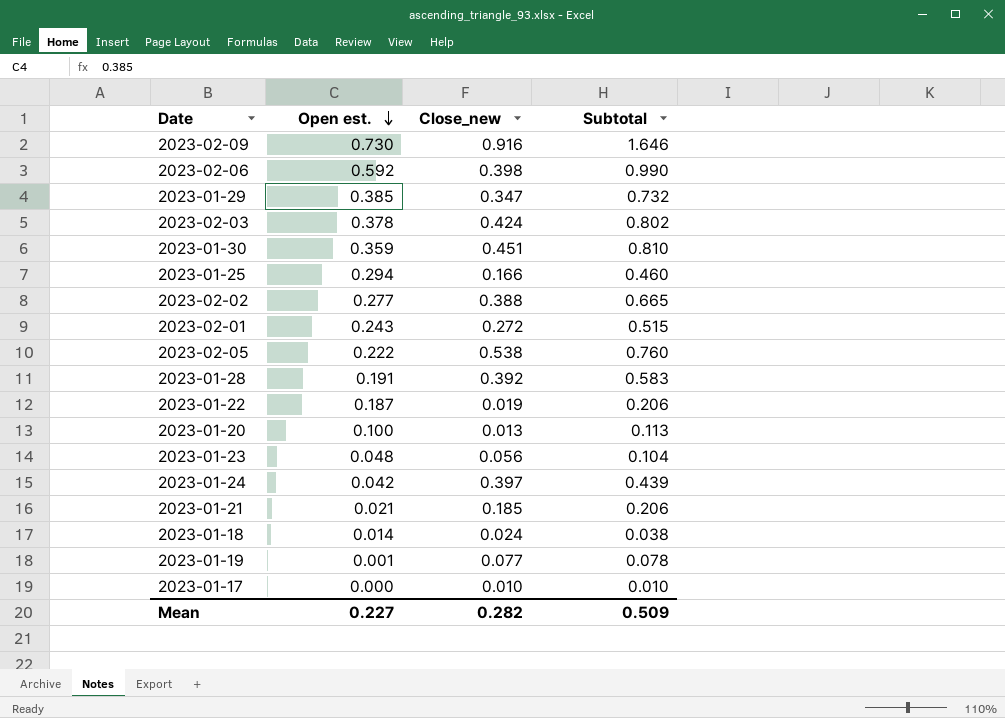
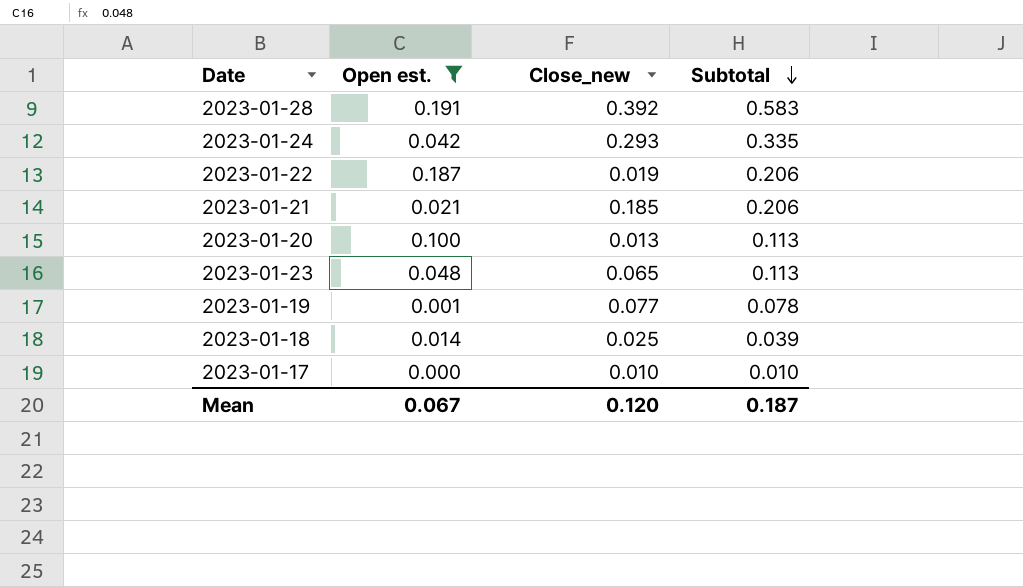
filter: none -> Open est. <= 0.191
row order: Open est. descending -> Subtotal descending
2023-01-24 | Close_new: 0.397 -> 0.293
2023-01-24 | Subtotal: 0.439 -> 0.335
2023-01-23 | Close_new: 0.056 -> 0.065
2023-01-23 | Subtotal: 0.104 -> 0.113
2023-01-18 | Close_new: 0.024 -> 0.025
2023-01-18 | Subtotal: 0.038 -> 0.039
Mean | Open est.: 0.227 -> 0.067
Mean | Close_new: 0.282 -> 0.120
Mean | Subtotal: 0.509 -> 0.187

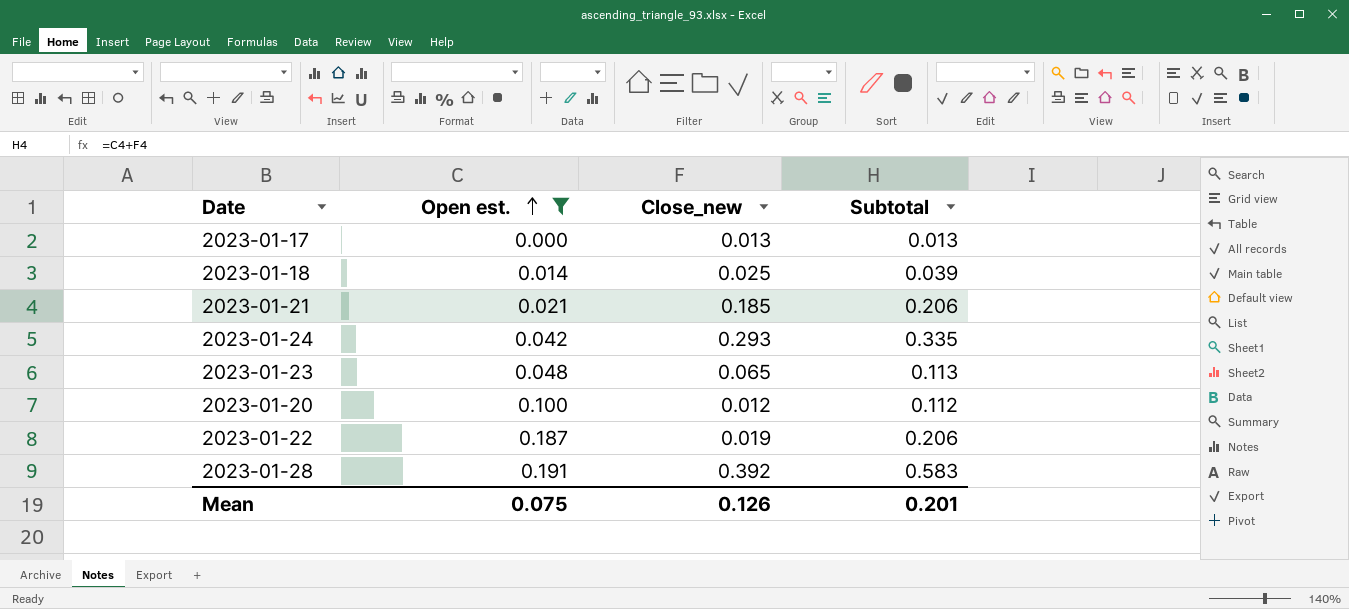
row order: Subtotal descending -> Open est. ascending
row 2023-01-19: 0.001 | 0.077 | 0.078 -> none
2023-01-17 | Close_new: 0.010 -> 0.013
2023-01-17 | Subtotal: 0.010 -> 0.013
2023-01-20 | Close_new: 0.013 -> 0.012
2023-01-20 | Subtotal: 0.113 -> 0.112
Mean | Open est.: 0.067 -> 0.075
Mean | Close_new: 0.120 -> 0.126
Mean | Subtotal: 0.187 -> 0.201

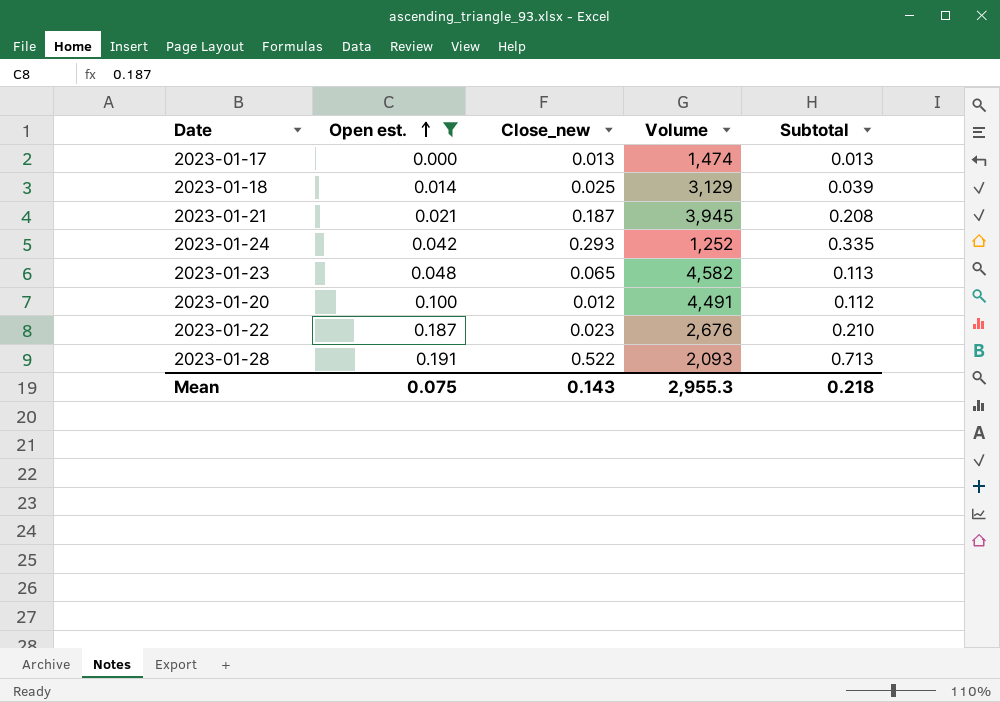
column Volume | position: none -> 4
2023-01-21 | Close_new: 0.185 -> 0.187
2023-01-21 | Subtotal: 0.206 -> 0.208
2023-01-22 | Close_new: 0.019 -> 0.023
2023-01-22 | Subtotal: 0.206 -> 0.210
2023-01-28 | Close_new: 0.392 -> 0.522
2023-01-28 | Subtotal: 0.583 -> 0.713
Mean | Close_new: 0.126 -> 0.143
Mean | Subtotal: 0.201 -> 0.218

